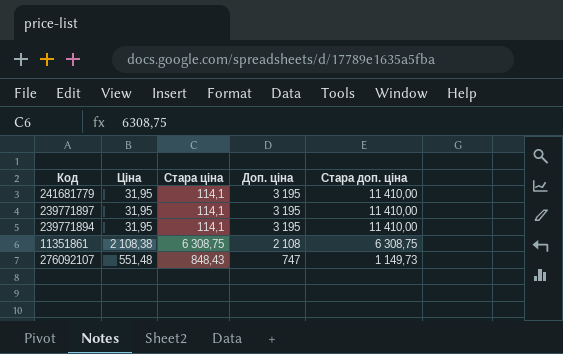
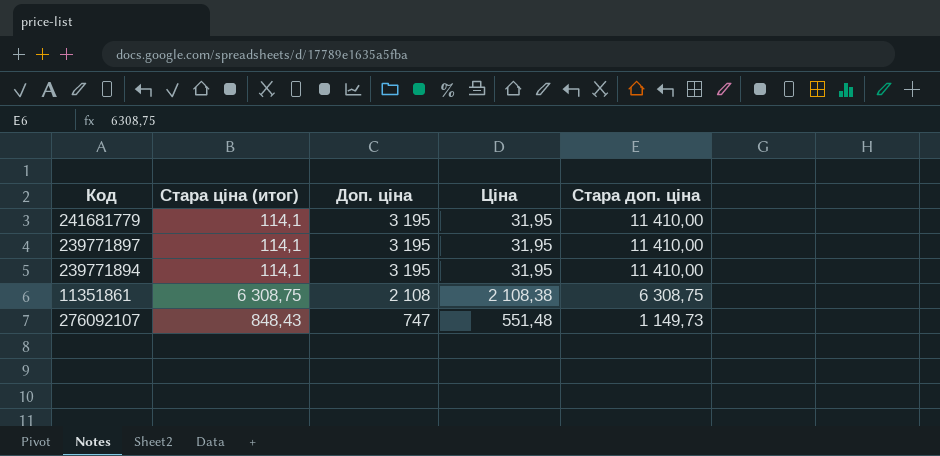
column name: Стара ціна -> Стара ціна (итог)
column Ціна | position: 2 -> 4

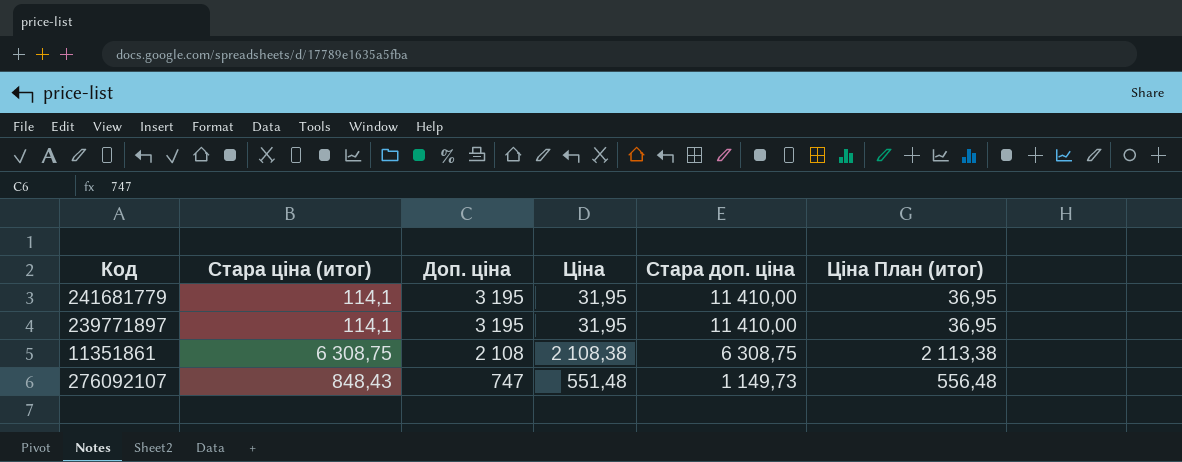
column Ціна План (итог) | formula: none -> [Ціна] + 5
row 239771894: 114,1 | 3 195 | 31,95 | 11 410,00 -> none

